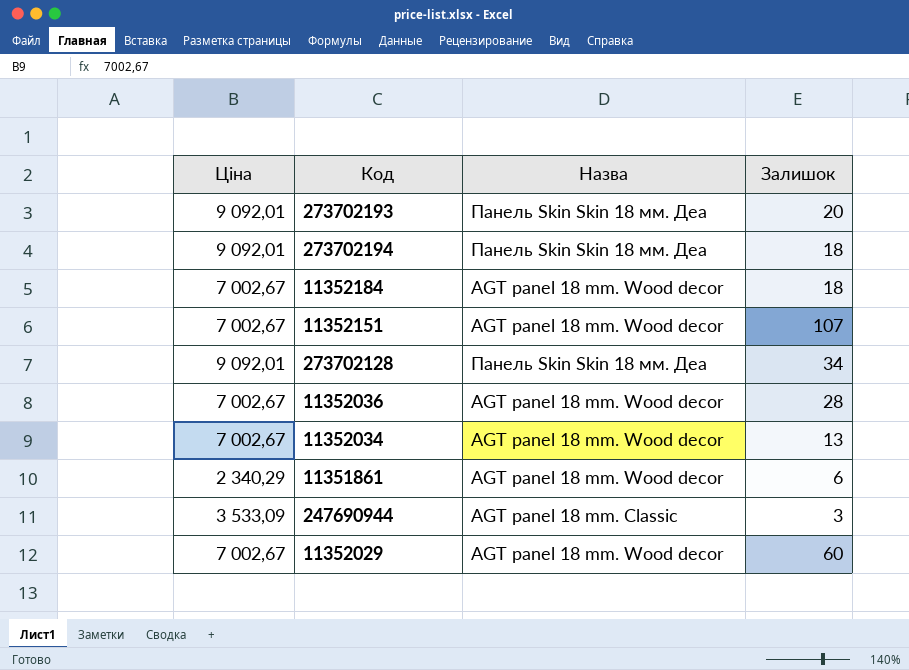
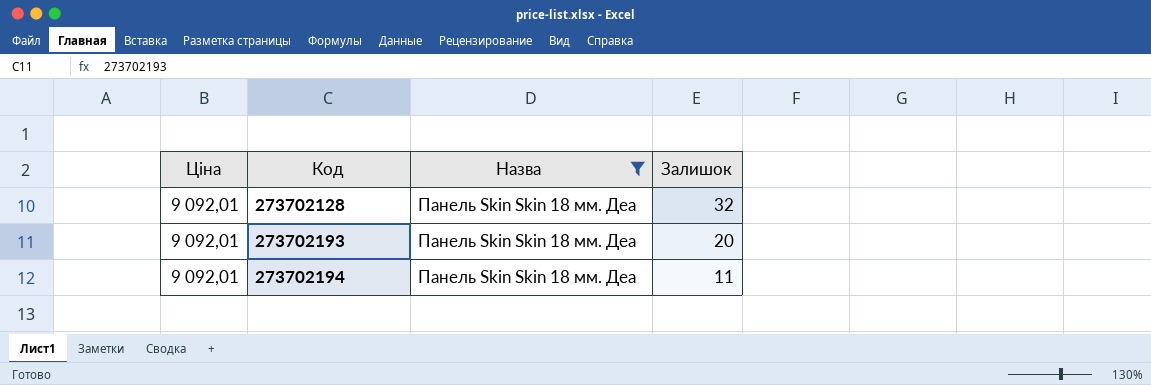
filter: none -> Назва = Панель Skin Skin 18 мм. Деа
row order: none -> Код ascending
273702128 | Залишок: 34 -> 32
273702194 | Залишок: 18 -> 11

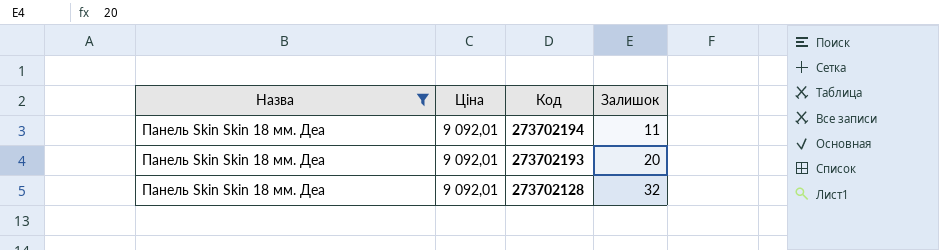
row order: Код ascending -> Код descending
column Назва | position: 3 -> 1

